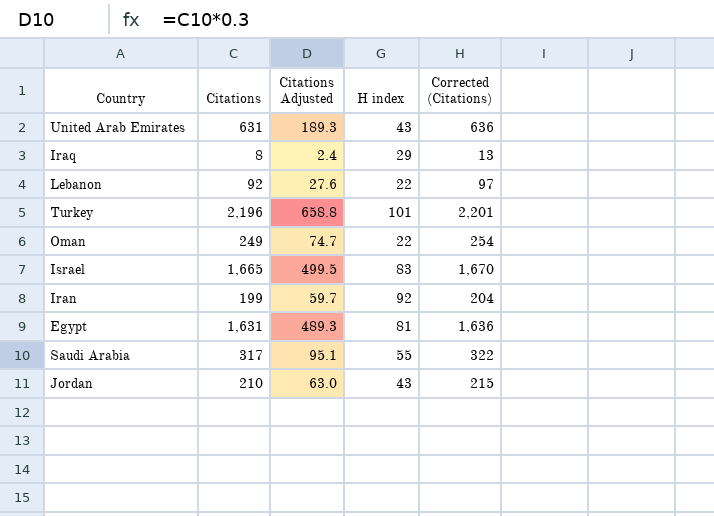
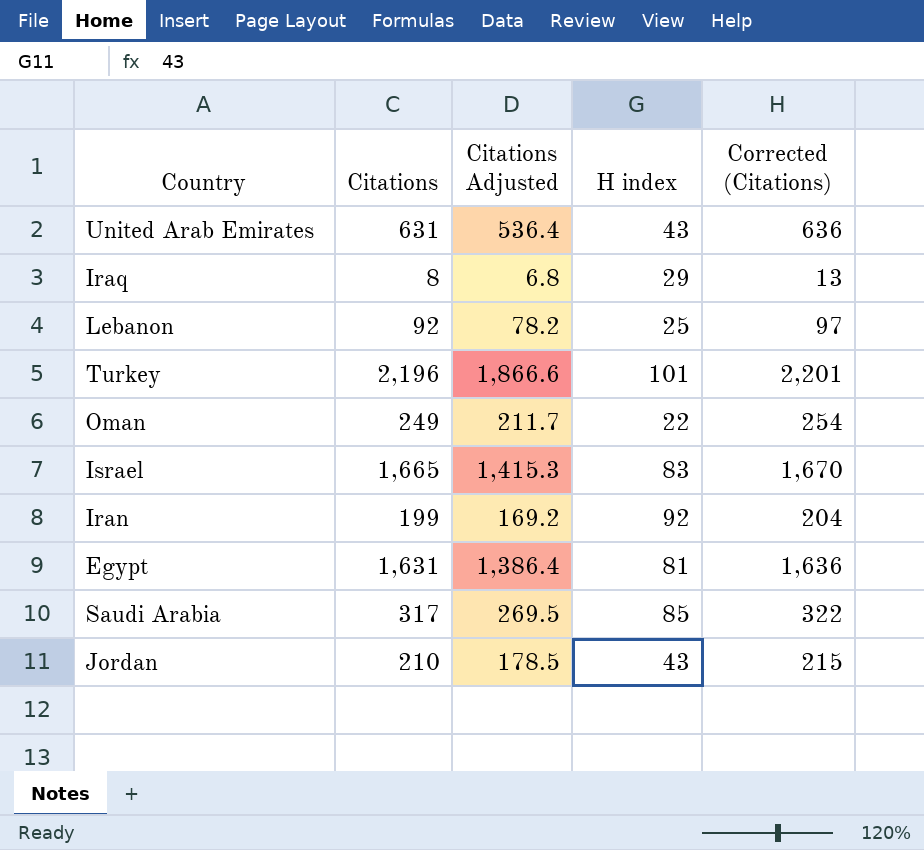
column Citations Adjusted | formula: [Citations] * 0.3 -> [Citations] * 0.85
Lebanon | H index: 22 -> 25
Saudi Arabia | H index: 55 -> 85

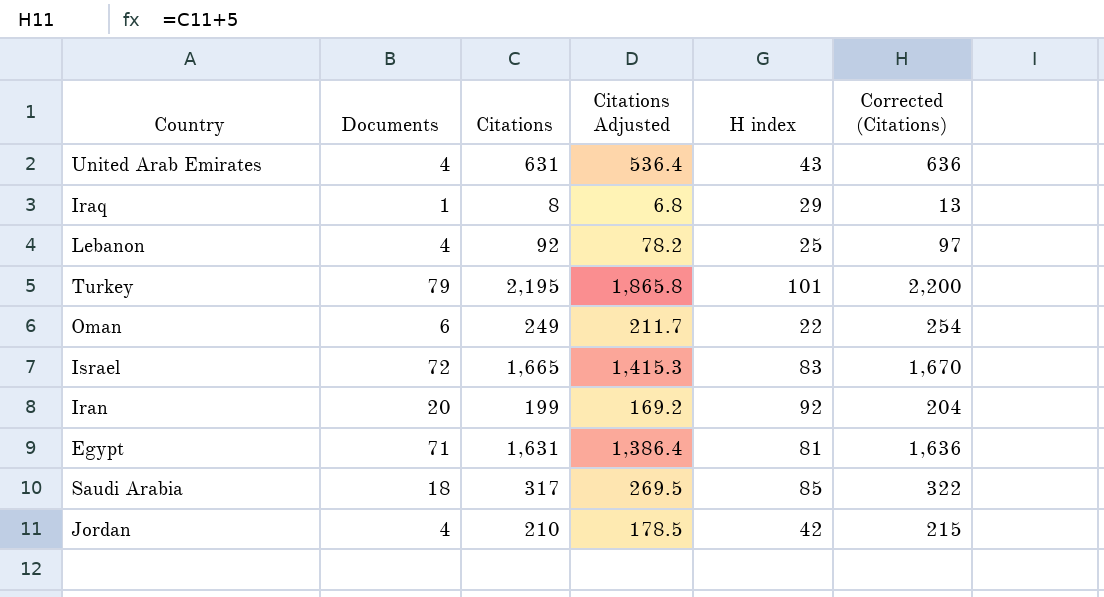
column Documents | position: none -> 2
Turkey | Citations: 2,196 -> 2,195
Turkey | Citations Adjusted: 1,866.6 -> 1,865.8
Turkey | Corrected (Citations): 2,201 -> 2,200
Jordan | H index: 43 -> 42

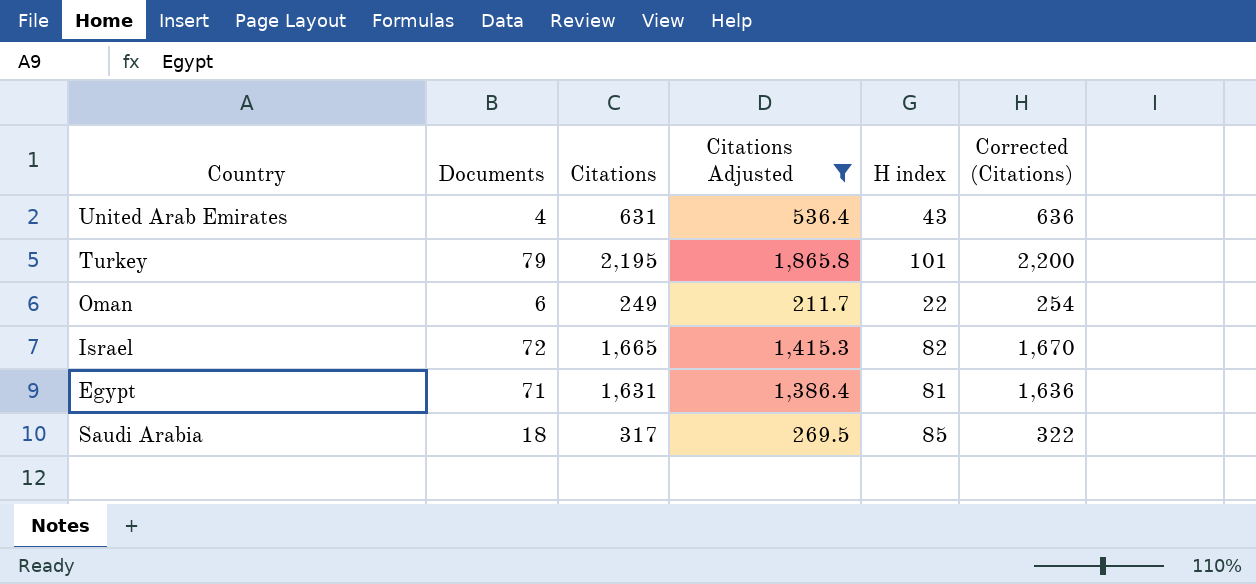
filter: none -> Citations Adjusted >= 211.7
Israel | H index: 83 -> 82

